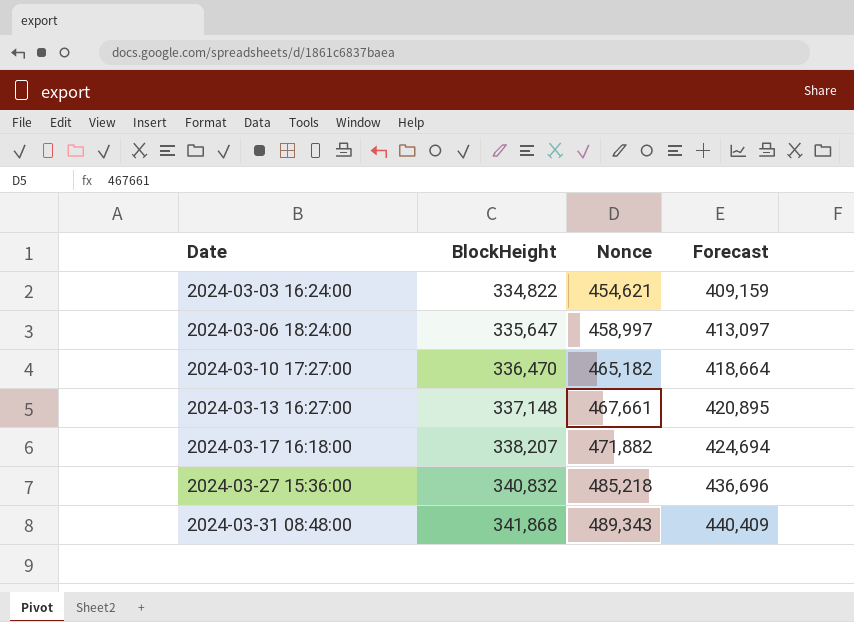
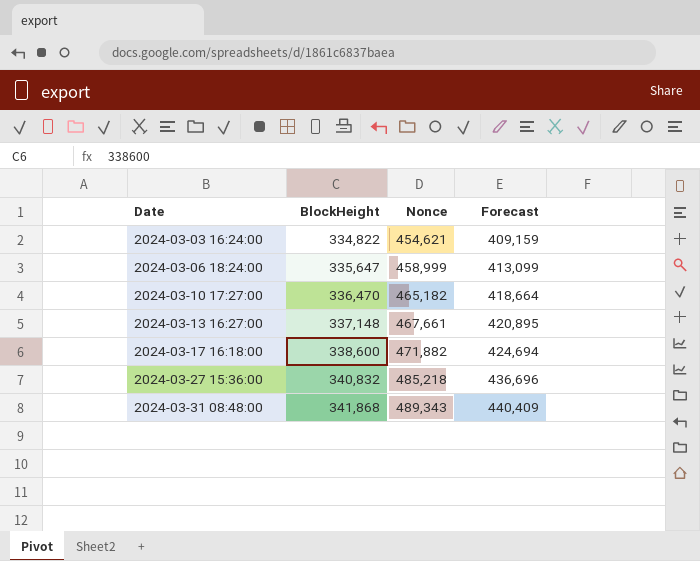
2024-03-06 18:24:00 | Nonce: 458,997 -> 458,999
2024-03-06 18:24:00 | Forecast: 413,097 -> 413,099
2024-03-17 16:18:00 | BlockHeight: 338,207 -> 338,600

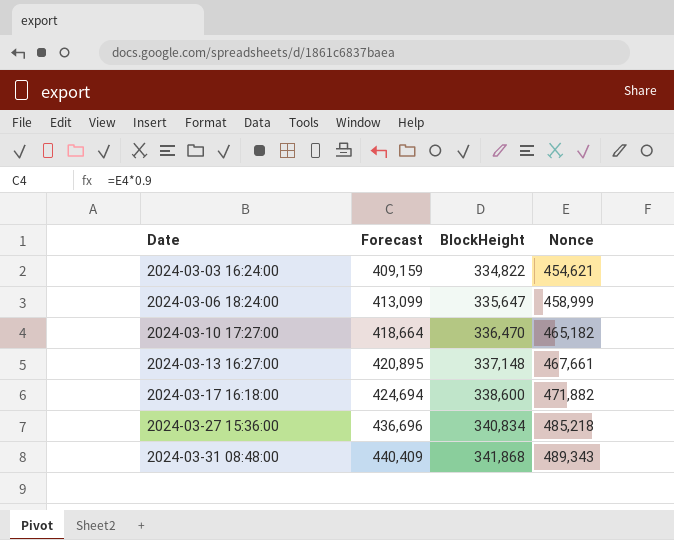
column Forecast | position: 4 -> 2
2024-03-27 15:36:00 | BlockHeight: 340,832 -> 340,834

